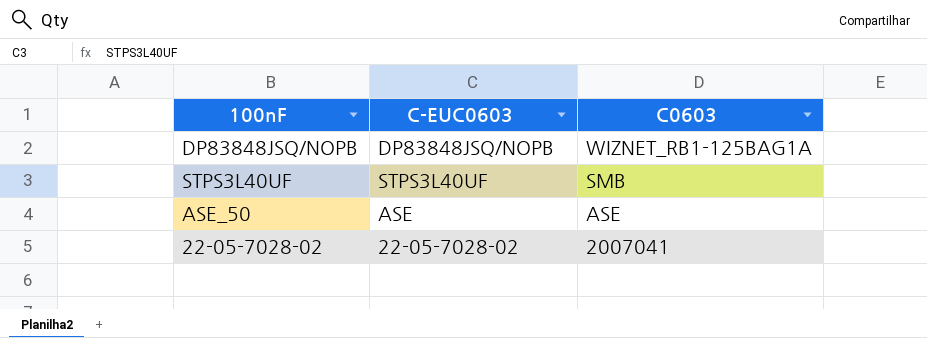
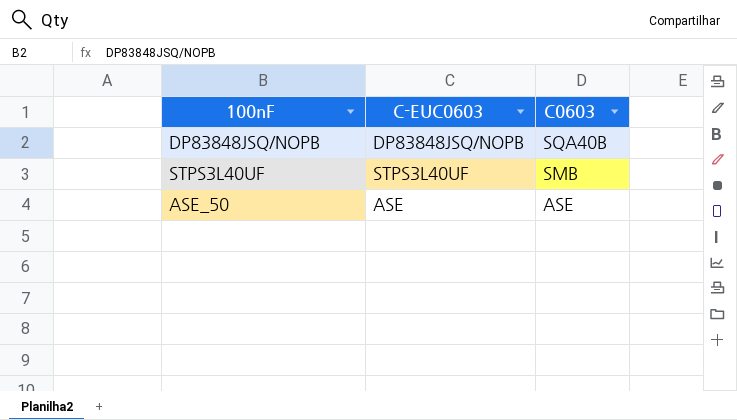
row 22-05-7028-02: 22-05-7028-02 | 2007041 -> none
DP83848JSQ/NOPB | C0603: WIZNET_RB1-125BAG1A -> SQA40B

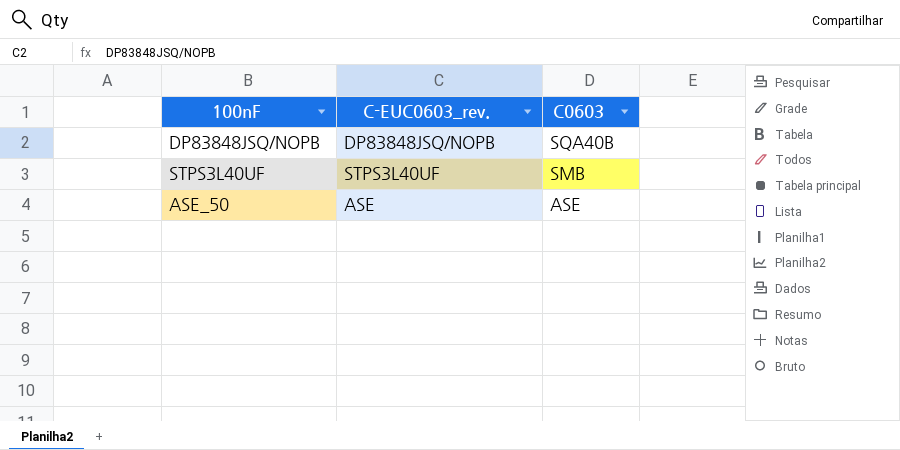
column name: C-EUC0603 -> C-EUC0603_rev.

